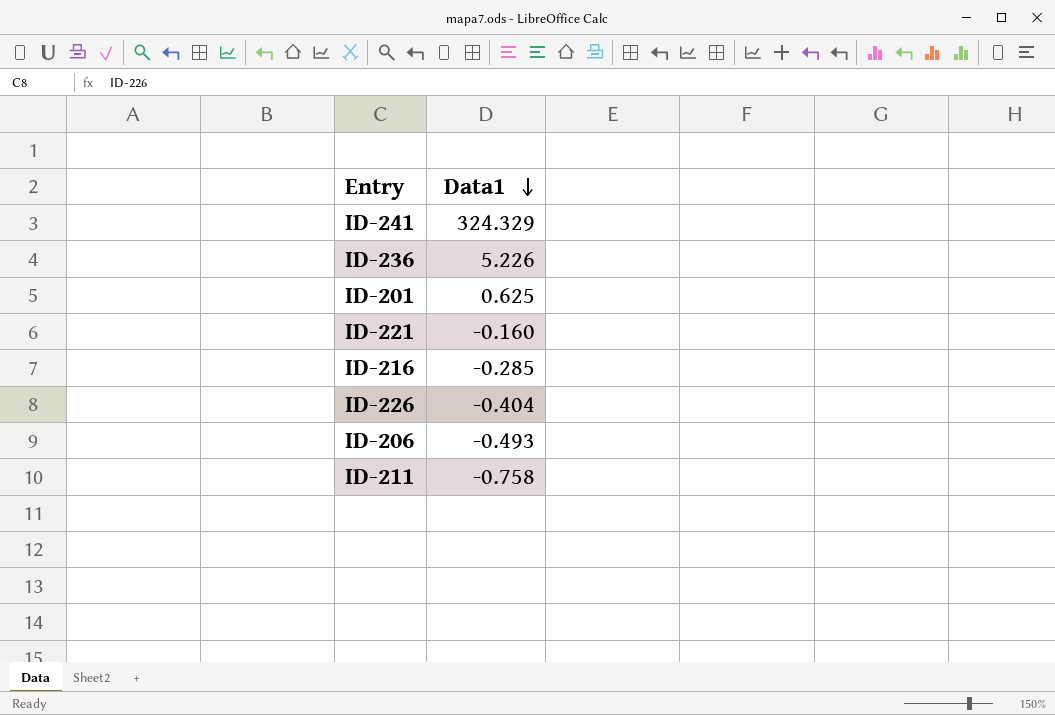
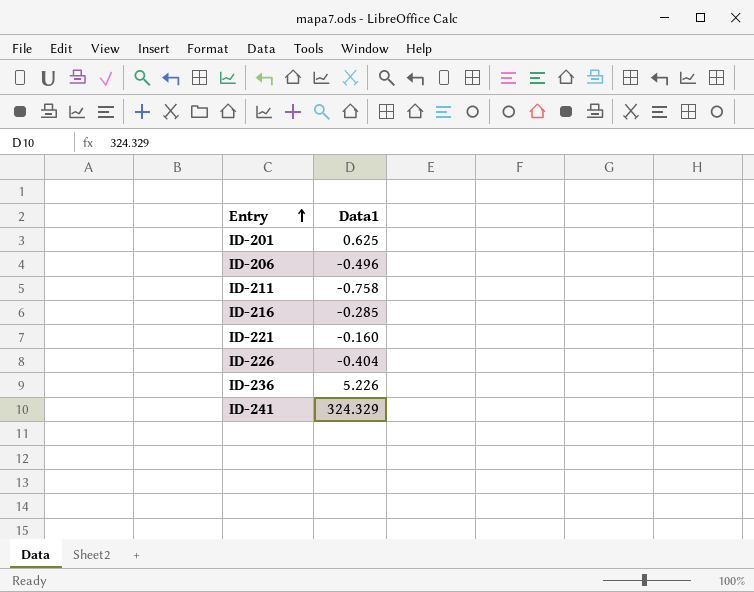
row order: Data1 descending -> Entry ascending
ID-206 | Data1: -0.493 -> -0.496

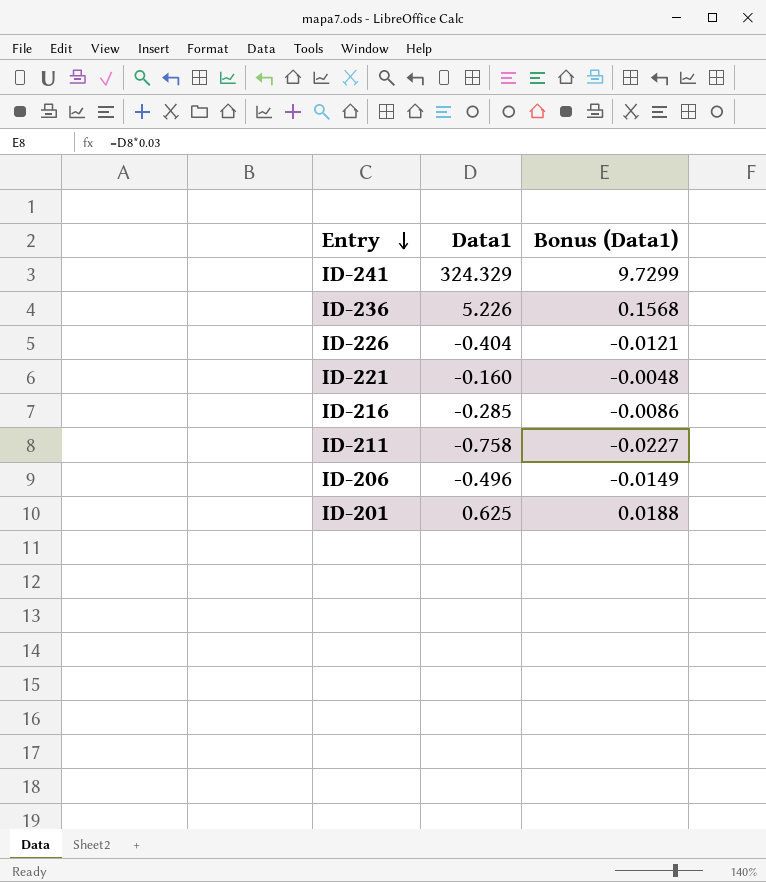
row order: Entry ascending -> Entry descending
column Bonus (Data1) | formula: none -> [Data1] * 0.03

